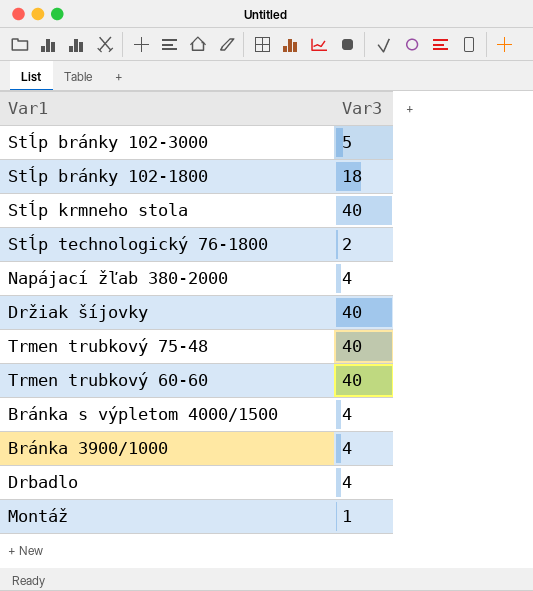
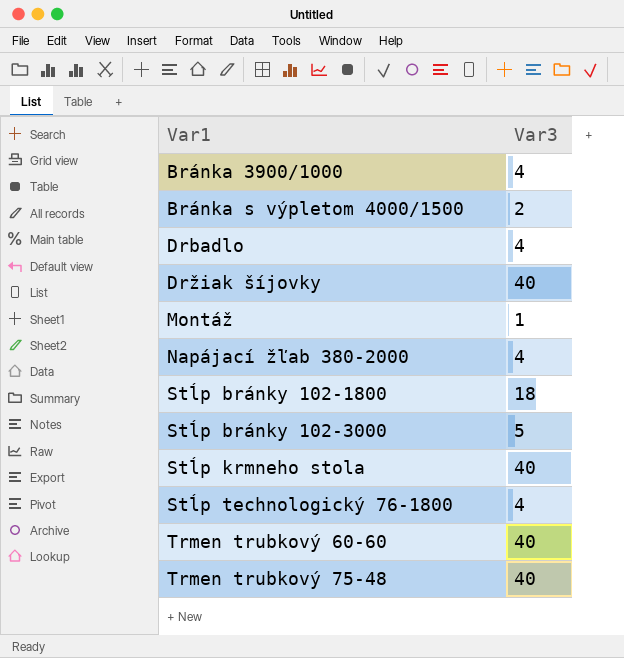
row order: none -> Var1 ascending
Bránka s výpletom 4000/1500 | Var3: 4 -> 2
Stĺp technologický 76-1800 | Var3: 2 -> 4

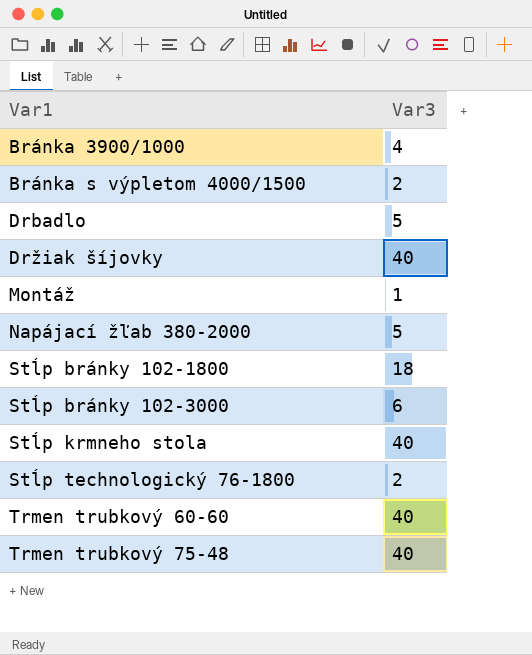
Drbadlo | Var3: 4 -> 5
Napájací žľab 380-2000 | Var3: 4 -> 5
Stĺp bránky 102-3000 | Var3: 5 -> 6
Stĺp technologický 76-1800 | Var3: 4 -> 2

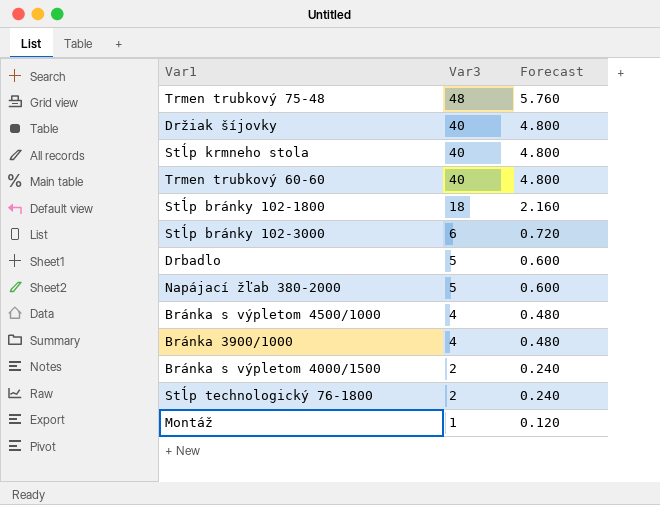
row order: Var1 ascending -> Var3 descending
column Forecast | formula: none -> [Var3] * 0.12
Trmen trubkový 75-48 | Var3: 40 -> 48
row Bránka s výpletom 4500/1000: none -> 4 | 0.480

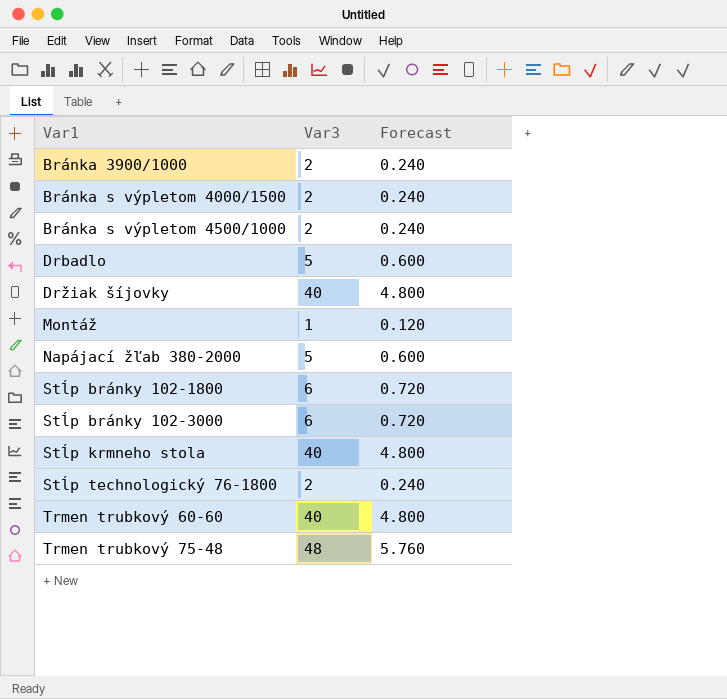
row order: Var3 descending -> Var1 ascending
Bránka 3900/1000 | Var3: 4 -> 2
Bránka 3900/1000 | Forecast: 0.480 -> 0.240
Bránka s výpletom 4500/1000 | Var3: 4 -> 2
Bránka s výpletom 4500/1000 | Forecast: 0.480 -> 0.240
Stĺp bránky 102-1800 | Var3: 18 -> 6
Stĺp bránky 102-1800 | Forecast: 2.160 -> 0.720

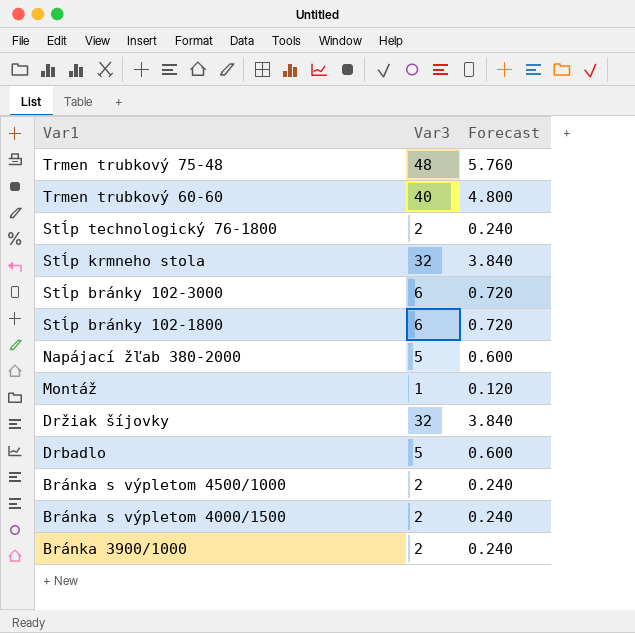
row order: Var1 ascending -> Var1 descending
Stĺp krmneho stola | Var3: 40 -> 32
Stĺp krmneho stola | Forecast: 4.800 -> 3.840
Držiak šíjovky | Var3: 40 -> 32
Držiak šíjovky | Forecast: 4.800 -> 3.840

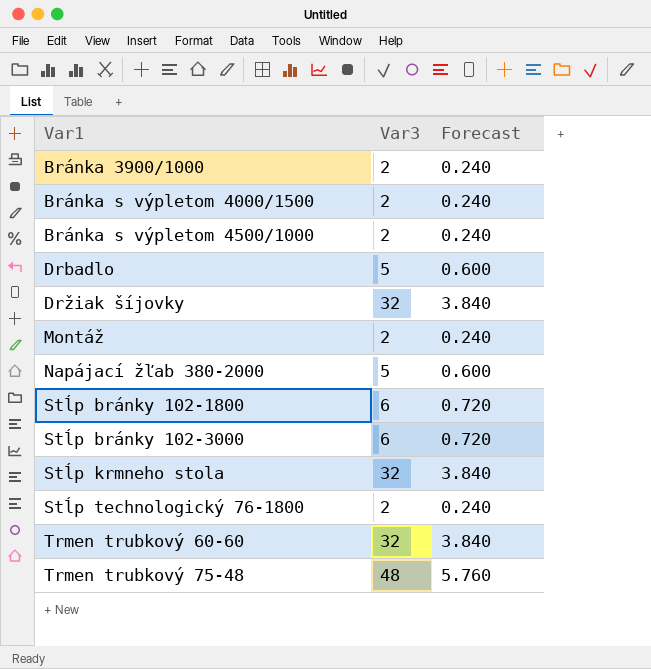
row order: Var1 descending -> Var1 ascending
Montáž | Var3: 1 -> 2
Montáž | Forecast: 0.120 -> 0.240
Trmen trubkový 60-60 | Var3: 40 -> 32
Trmen trubkový 60-60 | Forecast: 4.800 -> 3.840

